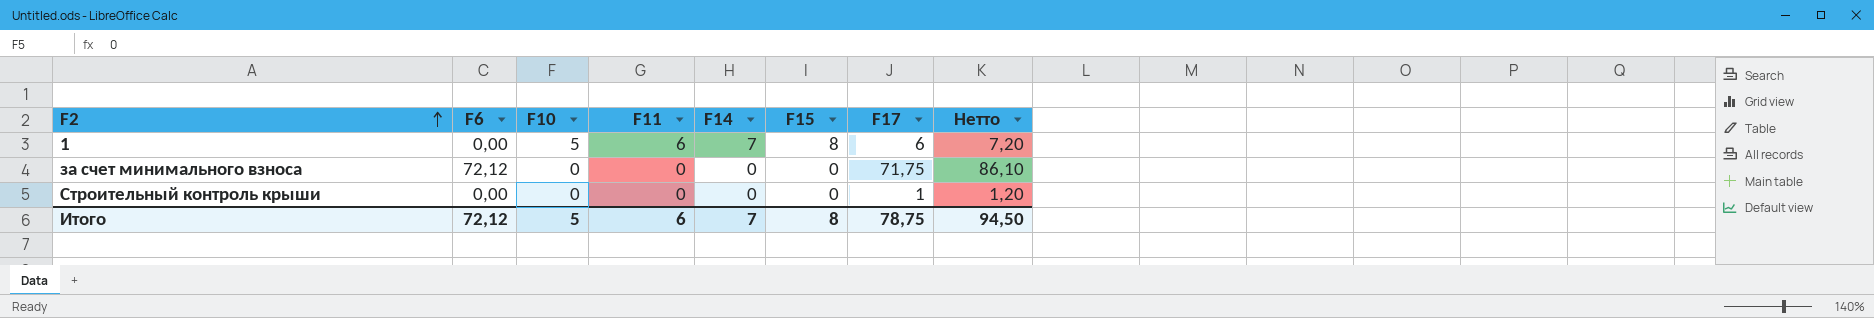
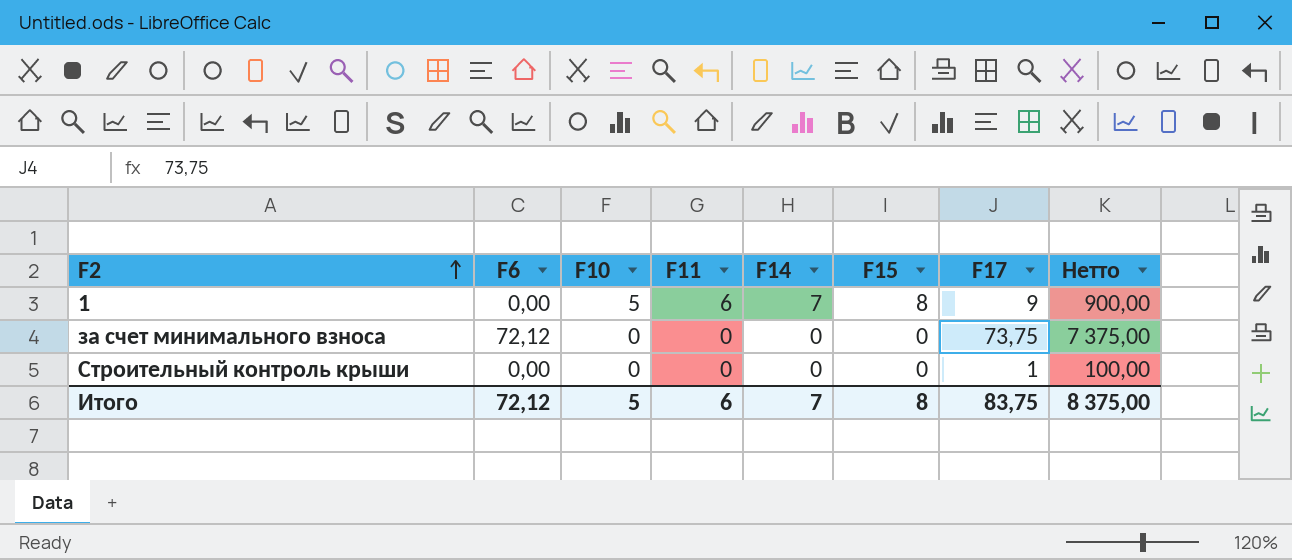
column Нетто | formula: [F17] * 1,2 -> [F17] * 100
1 | F17: 6 -> 9
за счет минимального взноса | F17: 71,75 -> 73,75
Итого | F17: 78,75 -> 83,75
Итого | Нетто: 94,50 -> 8 375,00

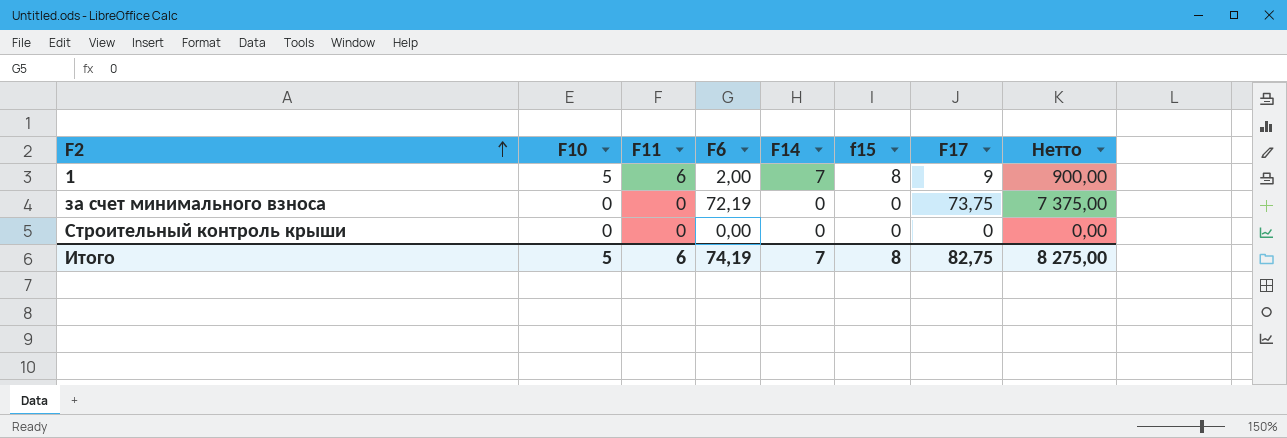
column F6 | position: 2 -> 4
column name: F15 -> f15
1 | F6: 0,00 -> 2,00
за счет минимального взноса | F6: 72,12 -> 72,19
Строительный контроль крыши | F17: 1 -> 0
Строительный контроль крыши | Нетто: 100,00 -> 0,00
Итого | F6: 72,12 -> 74,19
Итого | F17: 83,75 -> 82,75
Итого | Нетто: 8 375,00 -> 8 275,00

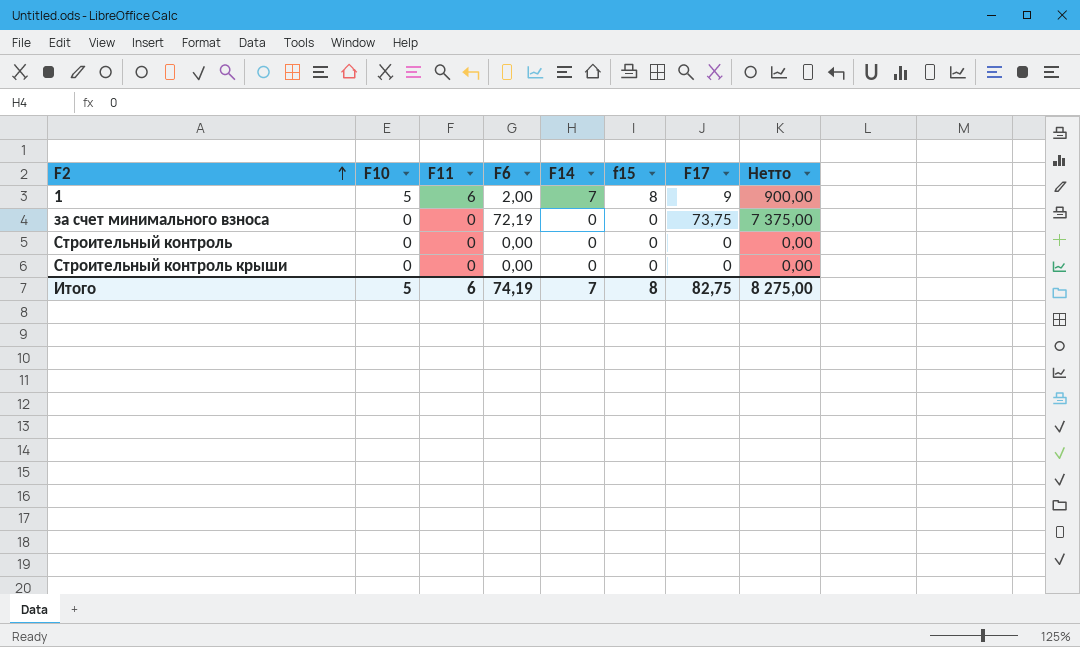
row Строительный контроль: none -> 0 | 0 | 0,00 | 0 | 0 | 0 | 0,00

